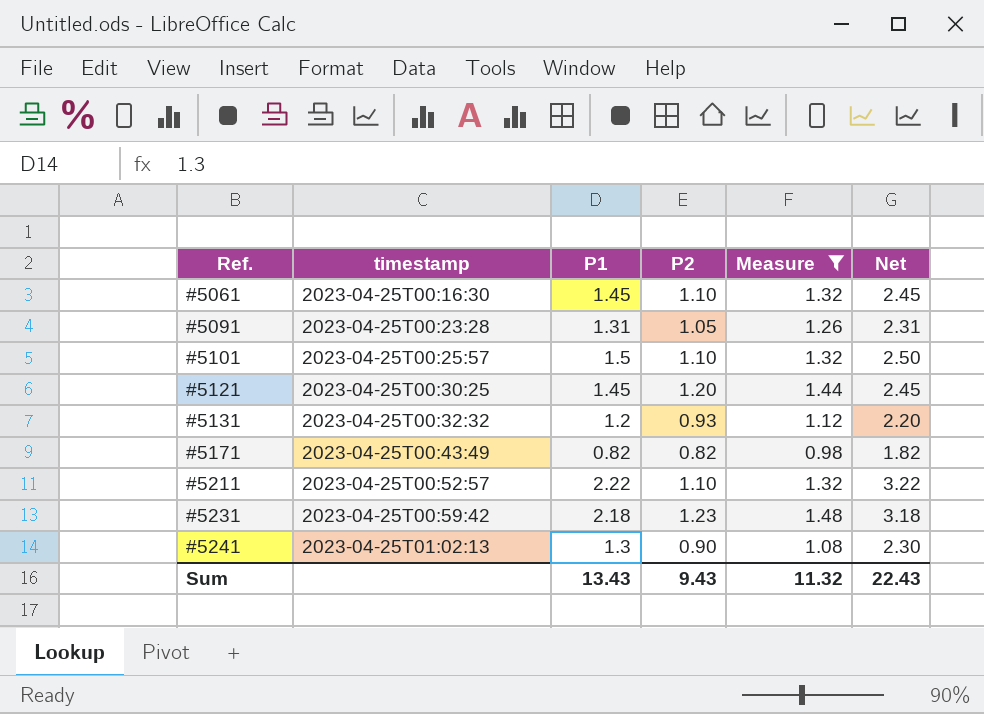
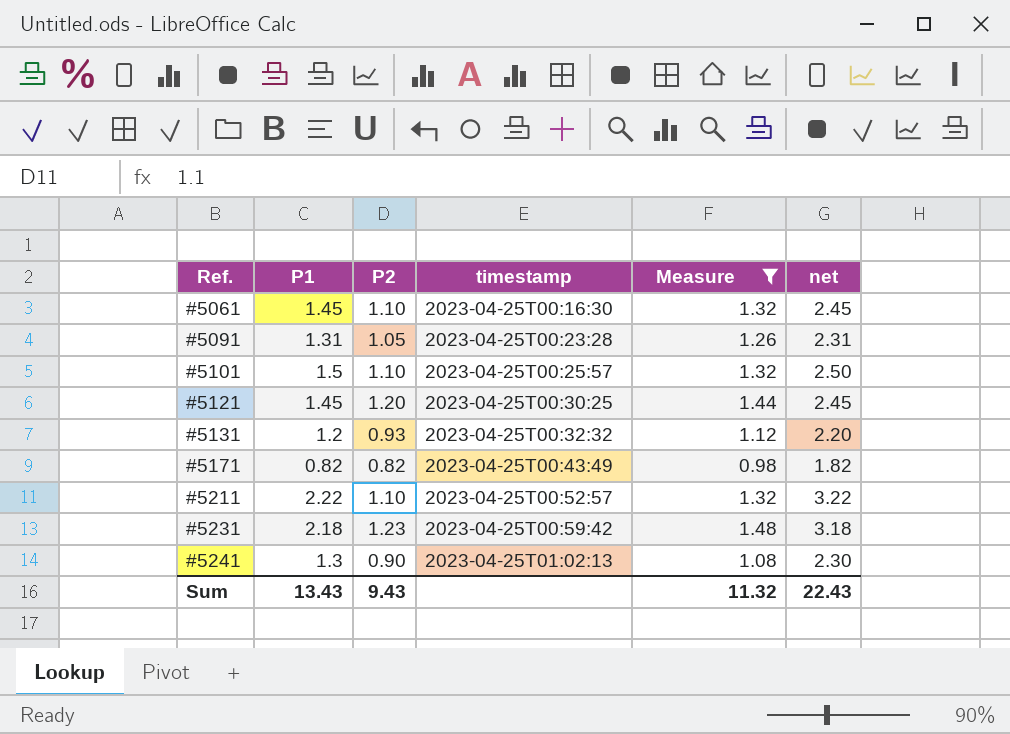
column timestamp | position: 2 -> 4
column name: Net -> net

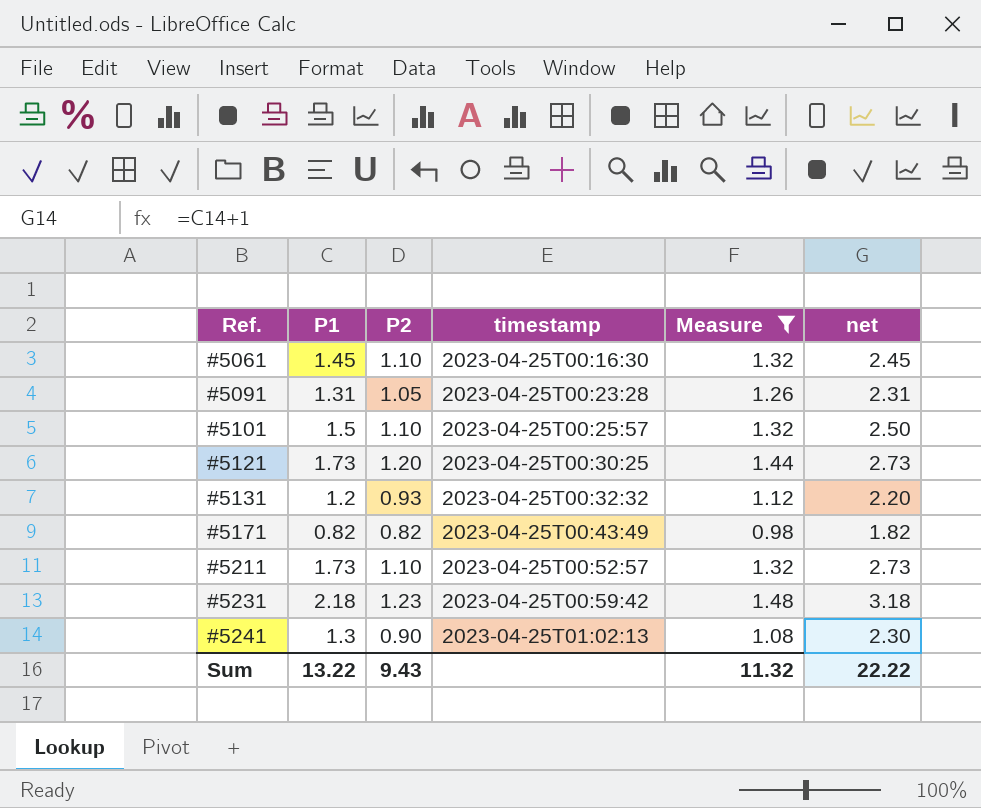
#5121 | P1: 1.45 -> 1.73
#5121 | net: 2.45 -> 2.73
#5211 | P1: 2.22 -> 1.73
#5211 | net: 3.22 -> 2.73
Sum | P1: 13.43 -> 13.22
Sum | net: 22.43 -> 22.22

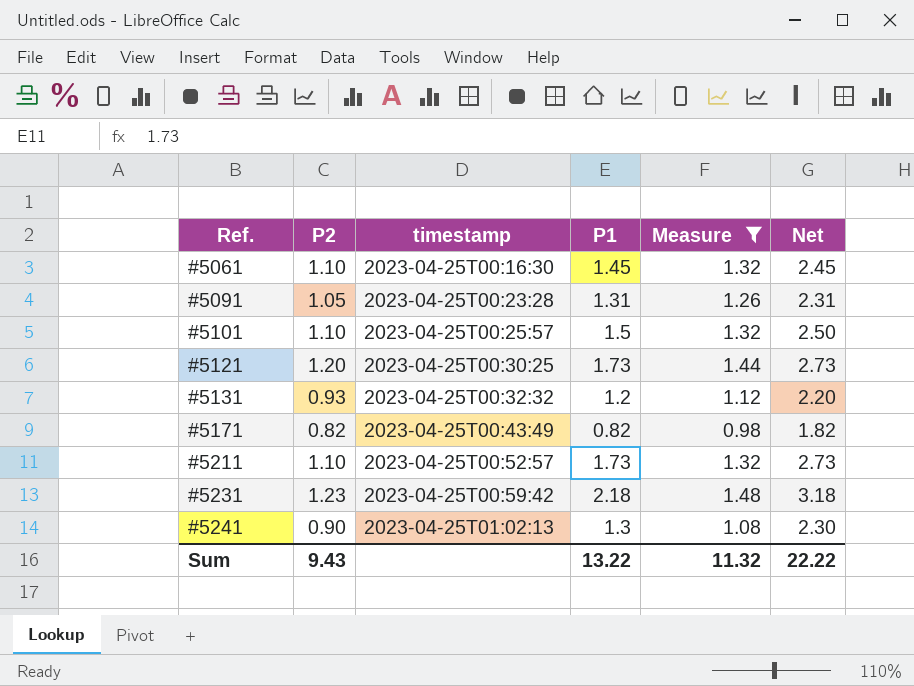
column P1 | position: 2 -> 4
column name: net -> Net

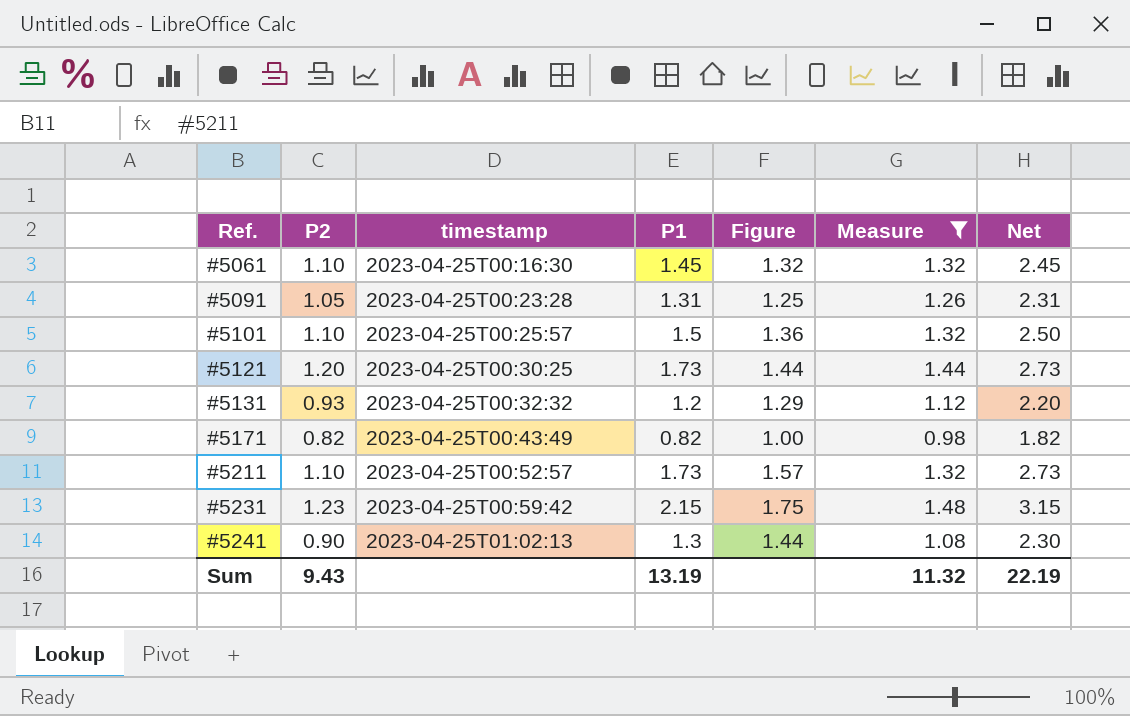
column Figure | formula: none -> [P1] / [P2]
#5231 | P1: 2.18 -> 2.15
#5231 | Net: 3.18 -> 3.15
Sum | P1: 13.22 -> 13.19
Sum | Net: 22.22 -> 22.19

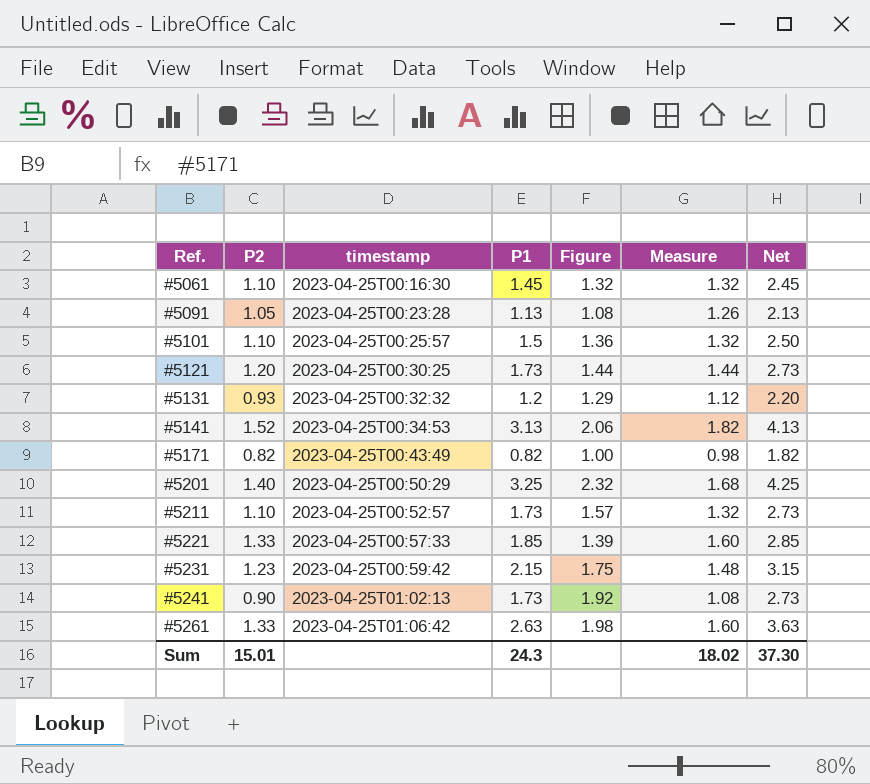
filter: Measure <= 1.48 -> none
#5091 | P1: 1.31 -> 1.13
#5091 | Figure: 1.25 -> 1.08
#5091 | Net: 2.31 -> 2.13
#5241 | P1: 1.3 -> 1.73
#5241 | Figure: 1.44 -> 1.92
#5241 | Net: 2.30 -> 2.73
Sum | P2: 9.43 -> 15.01
Sum | P1: 13.19 -> 24.3
Sum | Measure: 11.32 -> 18.02
Sum | Net: 22.19 -> 37.30

